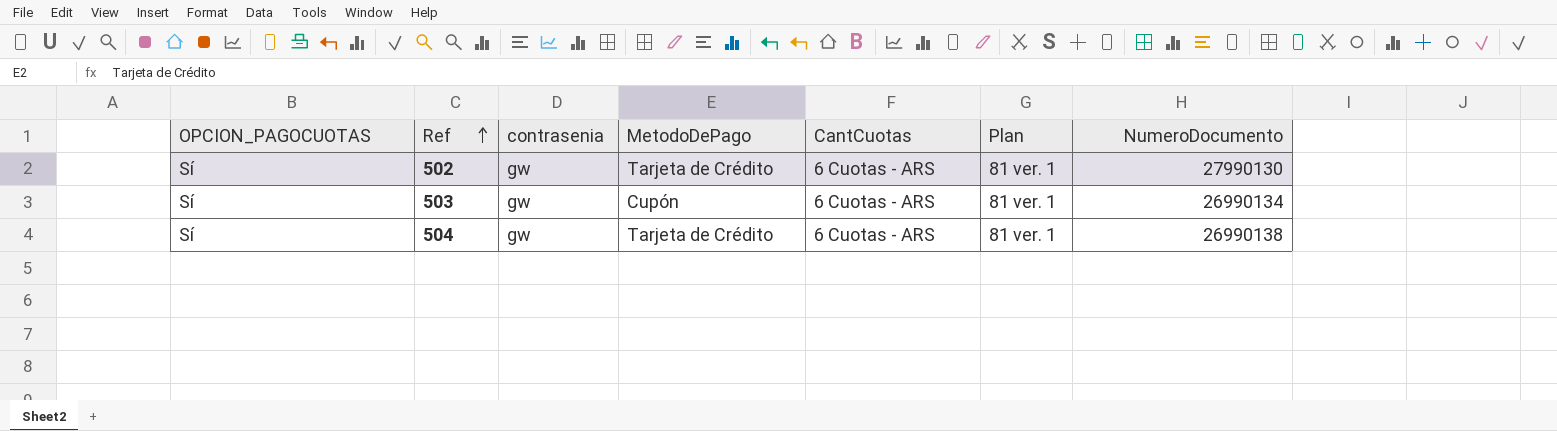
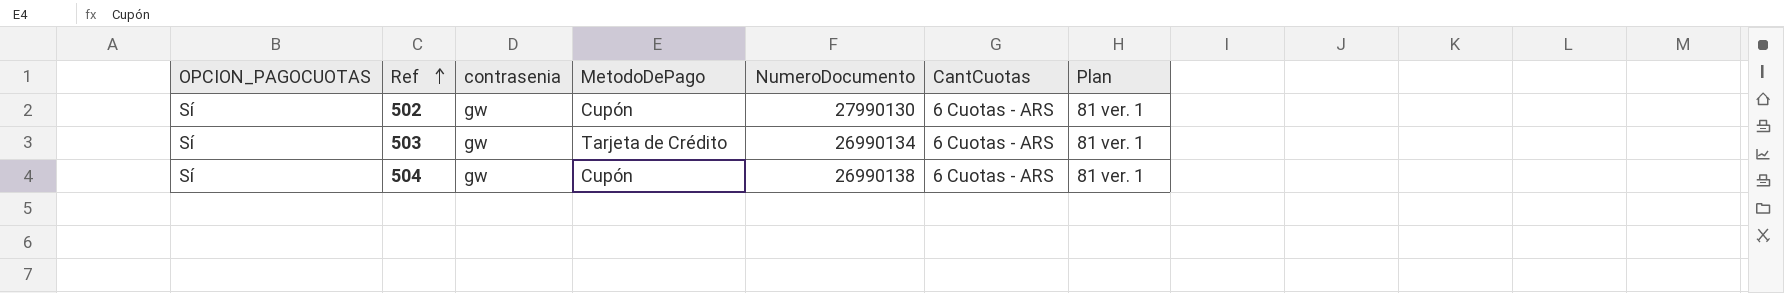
column NumeroDocumento | position: 7 -> 5
502 | MetodoDePago: Tarjeta de Crédito -> Cupón
503 | MetodoDePago: Cupón -> Tarjeta de Crédito
504 | MetodoDePago: Tarjeta de Crédito -> Cupón

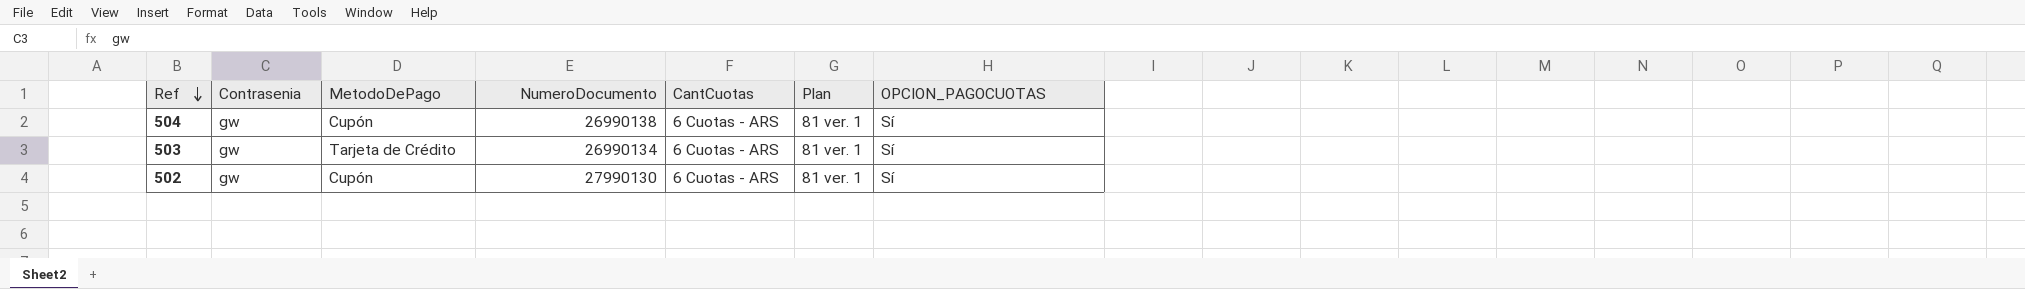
row order: Ref ascending -> Ref descending
column name: contrasenia -> Contrasenia
column OPCION_PAGOCUOTAS | position: 1 -> 7

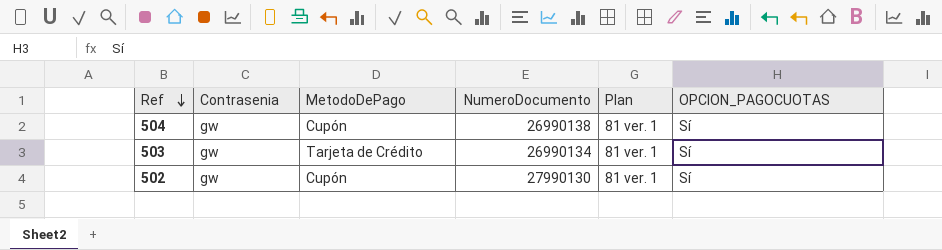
column CantCuotas | position: 5 -> none

